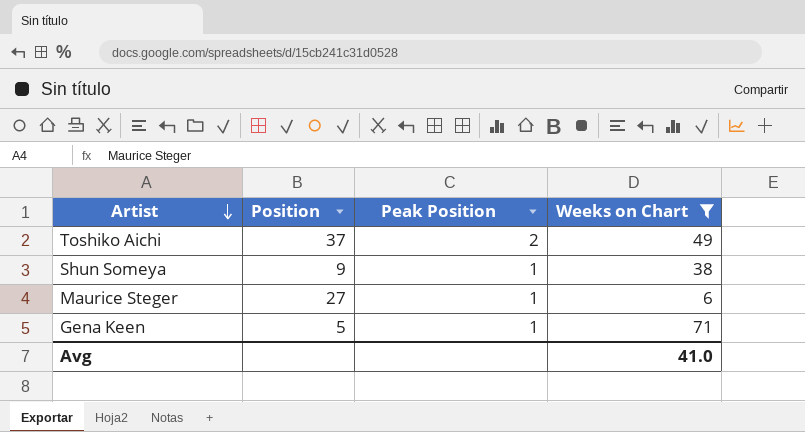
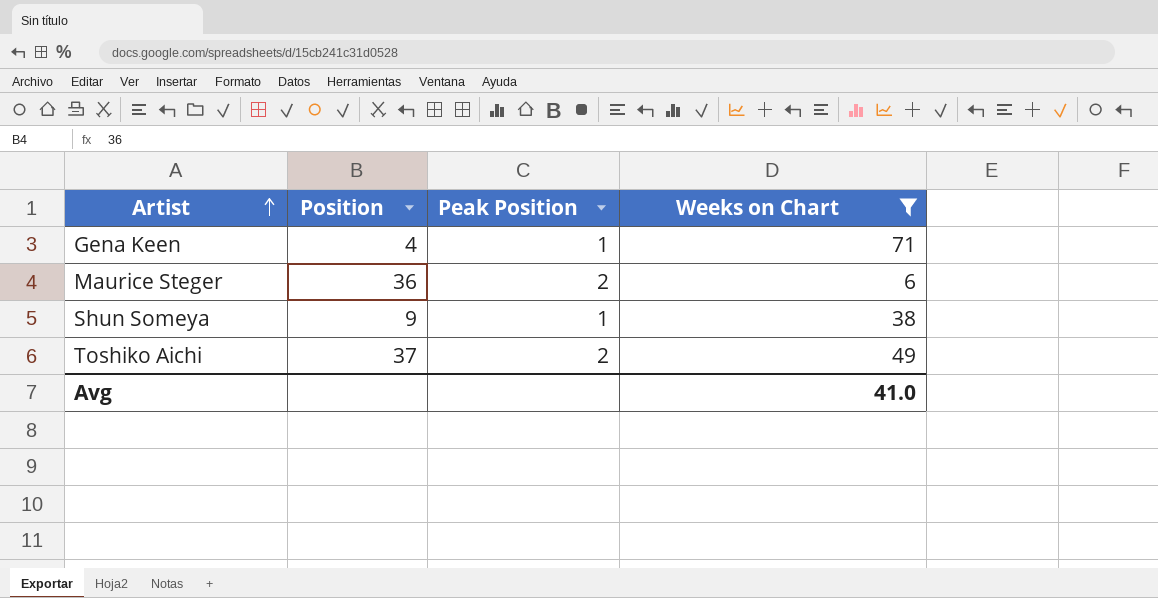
row order: Artist descending -> Artist ascending
Gena Keen | Position: 5 -> 4
Maurice Steger | Position: 27 -> 36
Maurice Steger | Peak Position: 1 -> 2

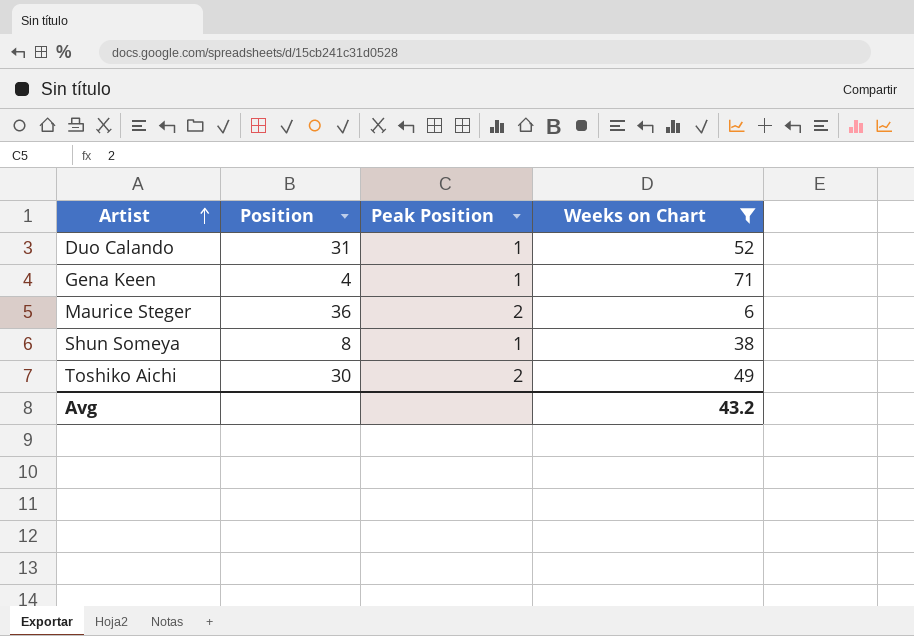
row Duo Calando: none -> 31 | 1 | 52
Shun Someya | Position: 9 -> 8
Toshiko Aichi | Position: 37 -> 30
Avg | Weeks on Chart: 41.0 -> 43.2

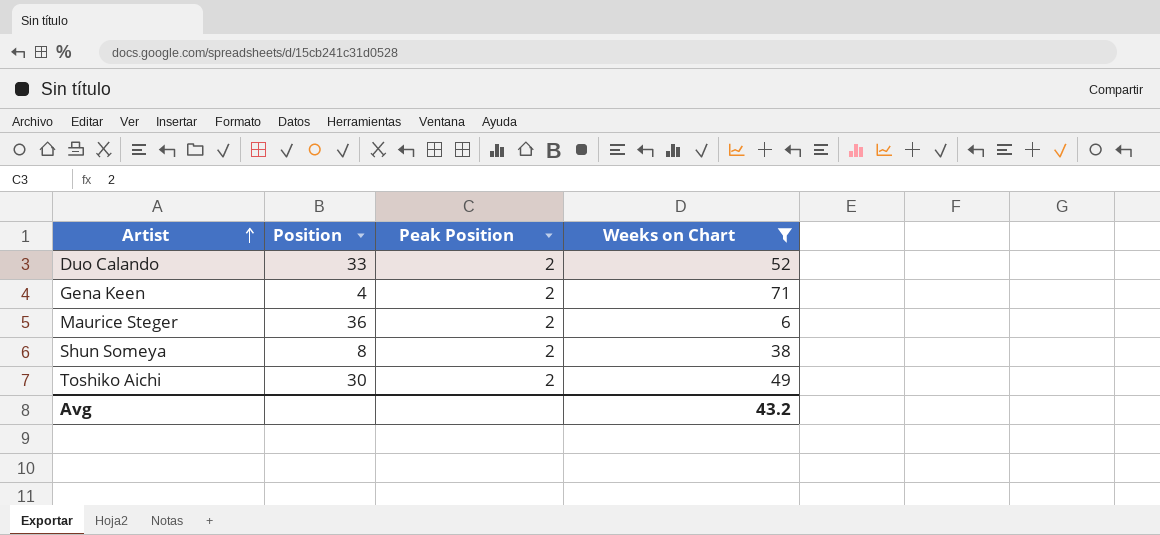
Duo Calando | Position: 31 -> 33
Duo Calando | Peak Position: 1 -> 2
Gena Keen | Peak Position: 1 -> 2
Shun Someya | Peak Position: 1 -> 2

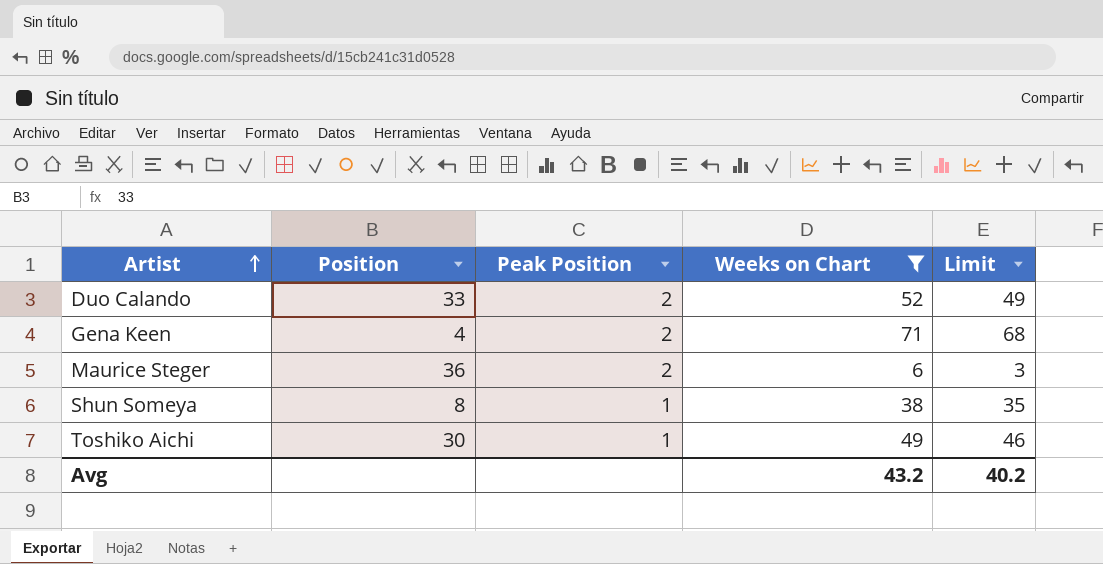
column Limit | formula: none -> [Weeks on Chart] - 3
Shun Someya | Peak Position: 2 -> 1
Toshiko Aichi | Peak Position: 2 -> 1

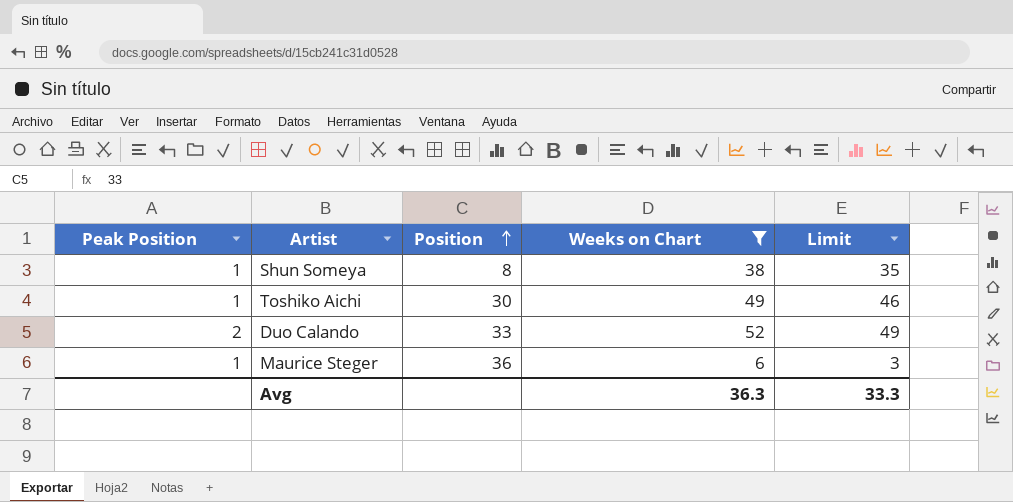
row order: Artist ascending -> Position ascending
column Peak Position | position: 3 -> 1
row Gena Keen: 4 | 2 | 71 | 68 -> none
Maurice Steger | Peak Position: 2 -> 1
Avg | Weeks on Chart: 43.2 -> 36.3
Avg | Limit: 40.2 -> 33.3

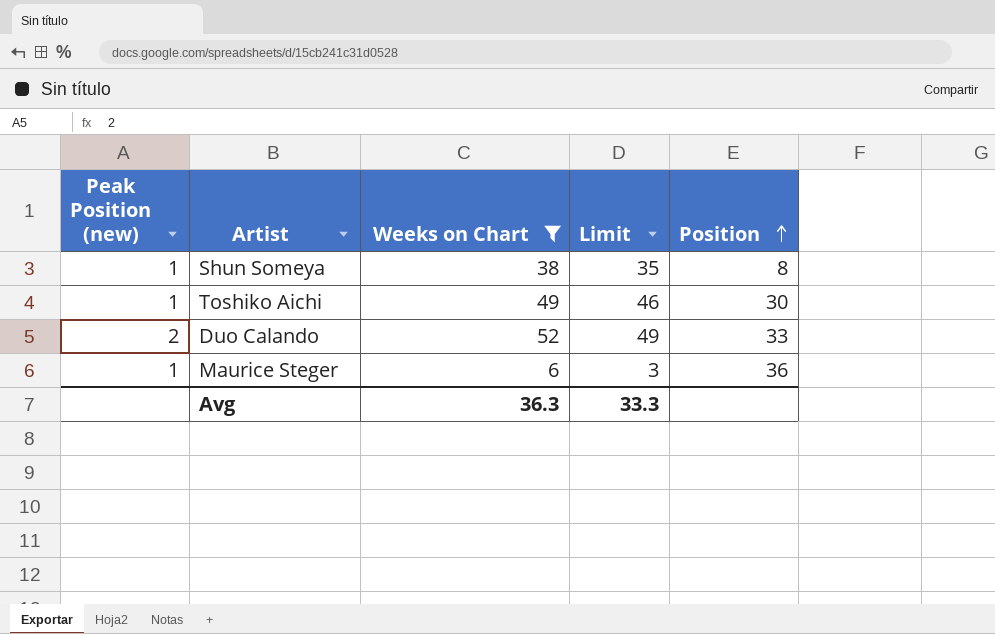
column name: Peak Position -> Peak Position (new)
column Position | position: 3 -> 5

